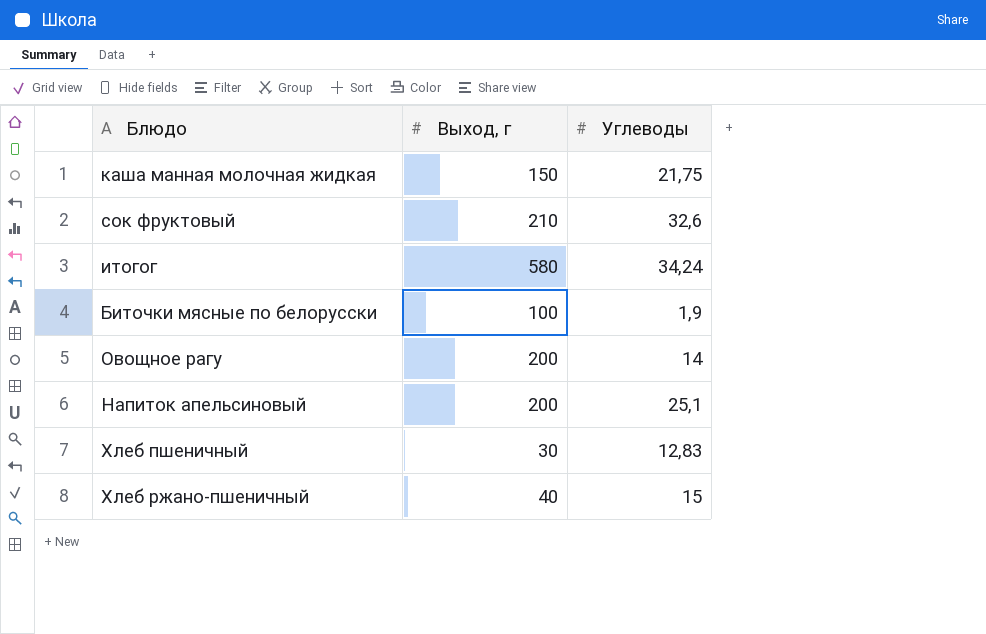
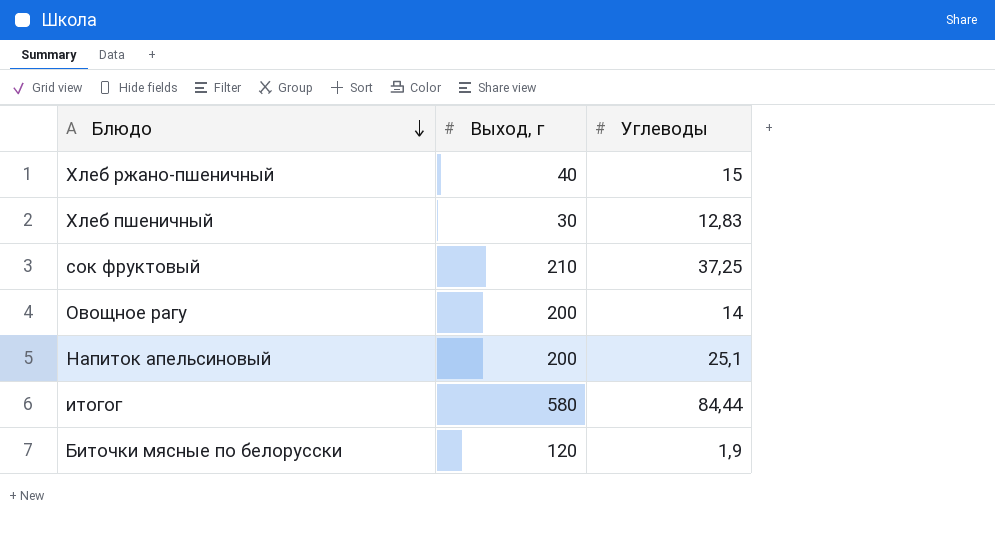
row order: none -> Блюдо descending
row каша манная молочная жидкая: 150 | 21,75 -> none
сок фруктовый | Углеводы: 32,6 -> 37,25
итогог | Углеводы: 34,24 -> 84,44
Биточки мясные по белорусски | Выход, г: 100 -> 120

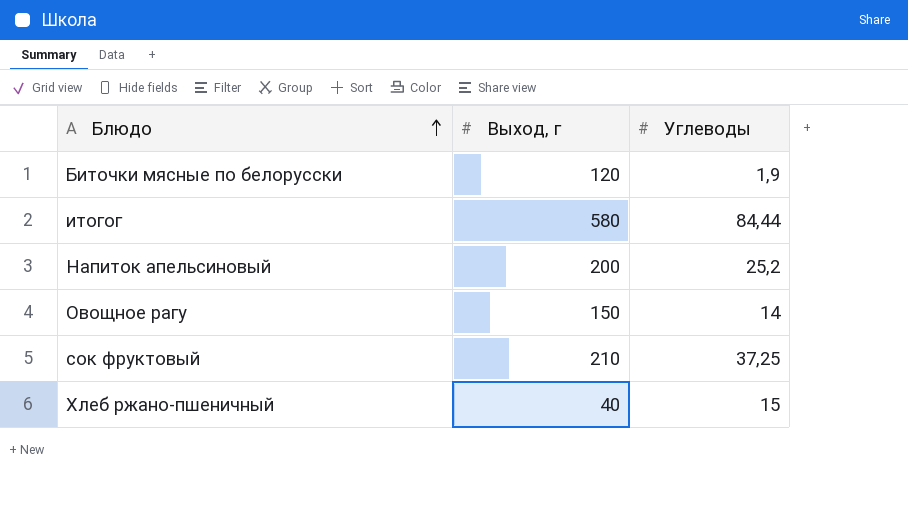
row order: Блюдо descending -> Блюдо ascending
row Хлеб пшеничный: 30 | 12,83 -> none
Напиток апельсиновый | Углеводы: 25,1 -> 25,2
Овощное рагу | Выход, г: 200 -> 150

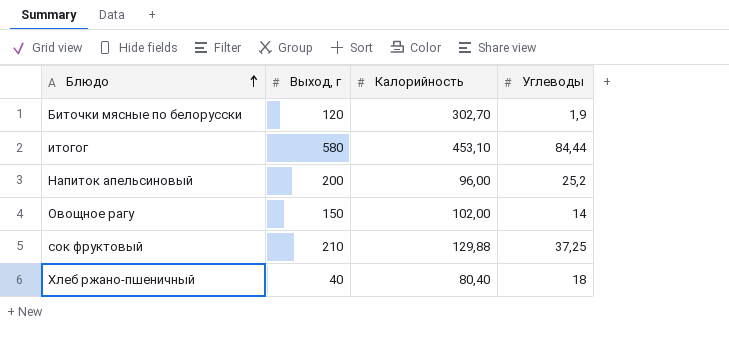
column Калорийность | position: none -> 3
Хлеб ржано-пшеничный | Углеводы: 15 -> 18

